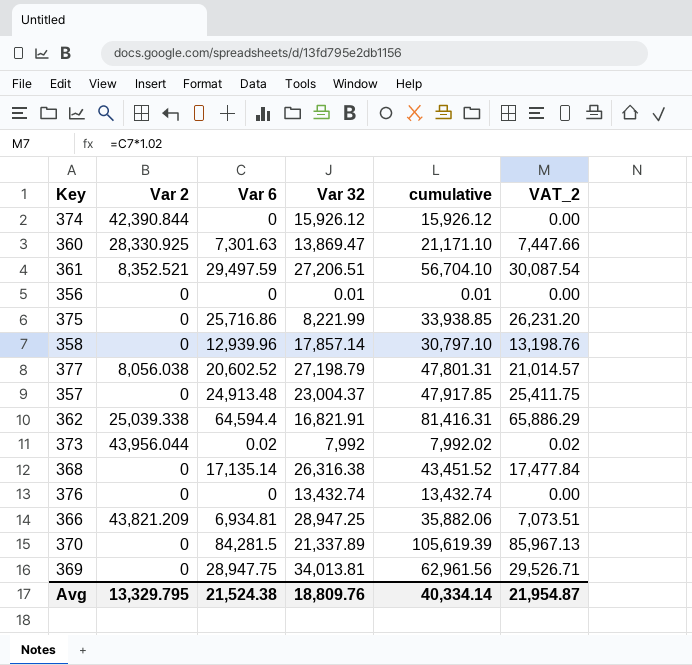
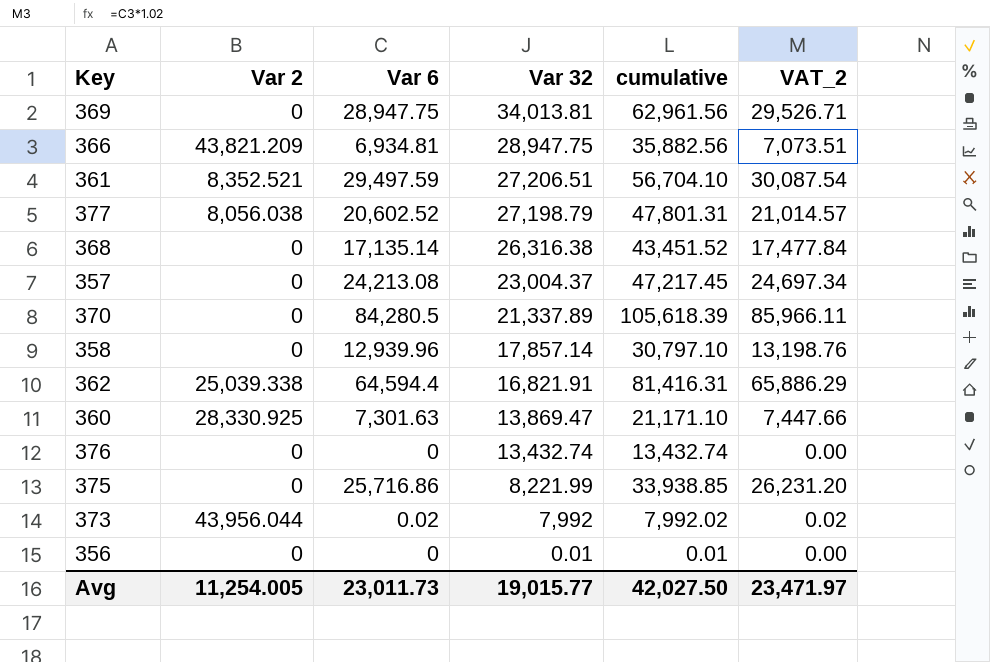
row order: none -> Var 32 descending
row 374: 42,390.844 | 0 | 15,926.12 | 15,926.12 | 0.00 -> none
366 | Var 32: 28,947.25 -> 28,947.75
366 | cumulative: 35,882.06 -> 35,882.56
357 | Var 6: 24,913.48 -> 24,213.08
357 | cumulative: 47,917.85 -> 47,217.45
357 | VAT_2: 25,411.75 -> 24,697.34
370 | Var 6: 84,281.5 -> 84,280.5
370 | cumulative: 105,619.39 -> 105,618.39
370 | VAT_2: 85,967.13 -> 85,966.11
Avg | Var 2: 13,329.795 -> 11,254.005
Avg | Var 6: 21,524.38 -> 23,011.73
Avg | Var 32: 18,809.76 -> 19,015.77
Avg | cumulative: 40,334.14 -> 42,027.50
Avg | VAT_2: 21,954.87 -> 23,471.97

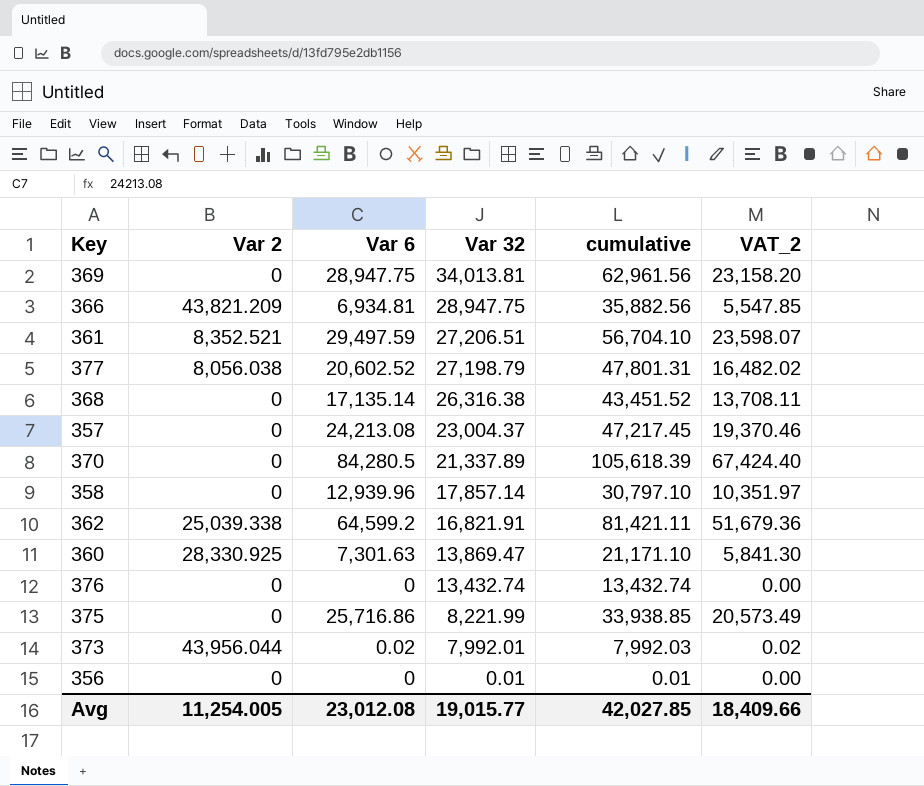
column VAT_2 | formula: [Var 6] * 1.02 -> [Var 6] * 0.8
362 | Var 6: 64,594.4 -> 64,599.2
362 | cumulative: 81,416.31 -> 81,421.11
373 | Var 32: 7,992 -> 7,992.01
373 | cumulative: 7,992.02 -> 7,992.03
Avg | Var 6: 23,011.73 -> 23,012.08
Avg | cumulative: 42,027.50 -> 42,027.85
Avg | VAT_2: 23,471.97 -> 18,409.66

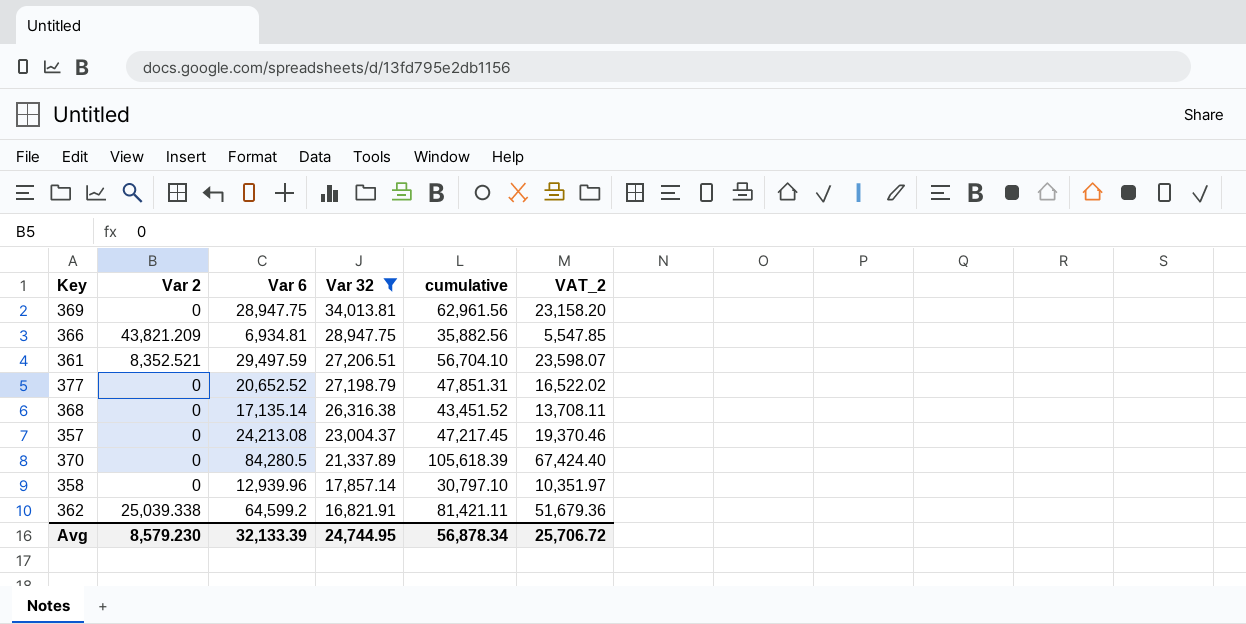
filter: none -> Var 32 >= 16,821.91
377 | Var 2: 8,056.038 -> 0
377 | Var 6: 20,602.52 -> 20,652.52
377 | cumulative: 47,801.31 -> 47,851.31
377 | VAT_2: 16,482.02 -> 16,522.02
Avg | Var 2: 11,254.005 -> 8,579.230
Avg | Var 6: 23,012.08 -> 32,133.39
Avg | Var 32: 19,015.77 -> 24,744.95
Avg | cumulative: 42,027.85 -> 56,878.34
Avg | VAT_2: 18,409.66 -> 25,706.72

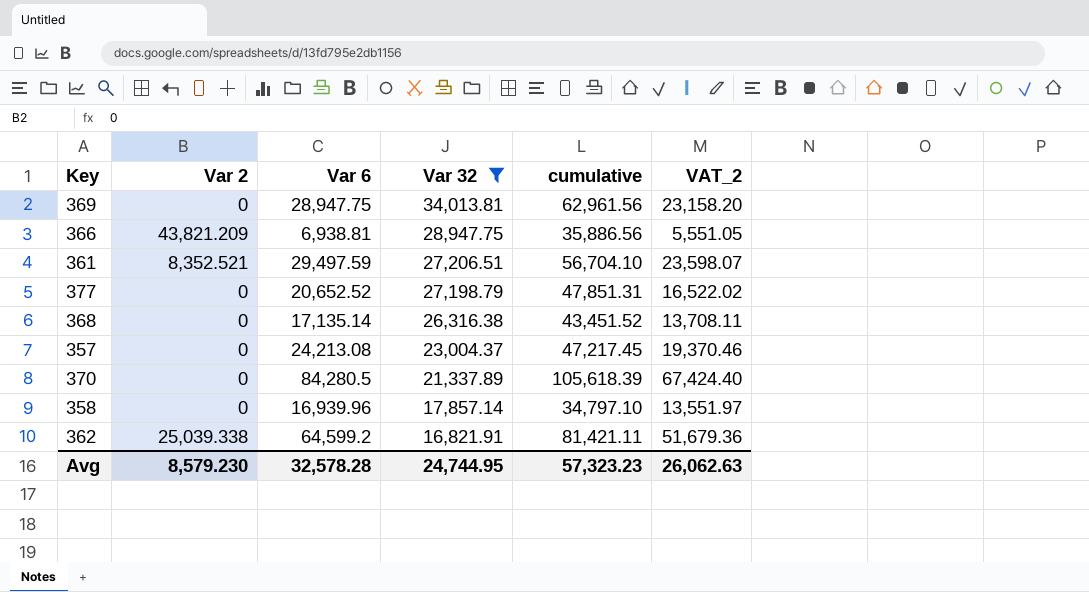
366 | Var 6: 6,934.81 -> 6,938.81
366 | cumulative: 35,882.56 -> 35,886.56
366 | VAT_2: 5,547.85 -> 5,551.05
358 | Var 6: 12,939.96 -> 16,939.96
358 | cumulative: 30,797.10 -> 34,797.10
358 | VAT_2: 10,351.97 -> 13,551.97
Avg | Var 6: 32,133.39 -> 32,578.28
Avg | cumulative: 56,878.34 -> 57,323.23
Avg | VAT_2: 25,706.72 -> 26,062.63

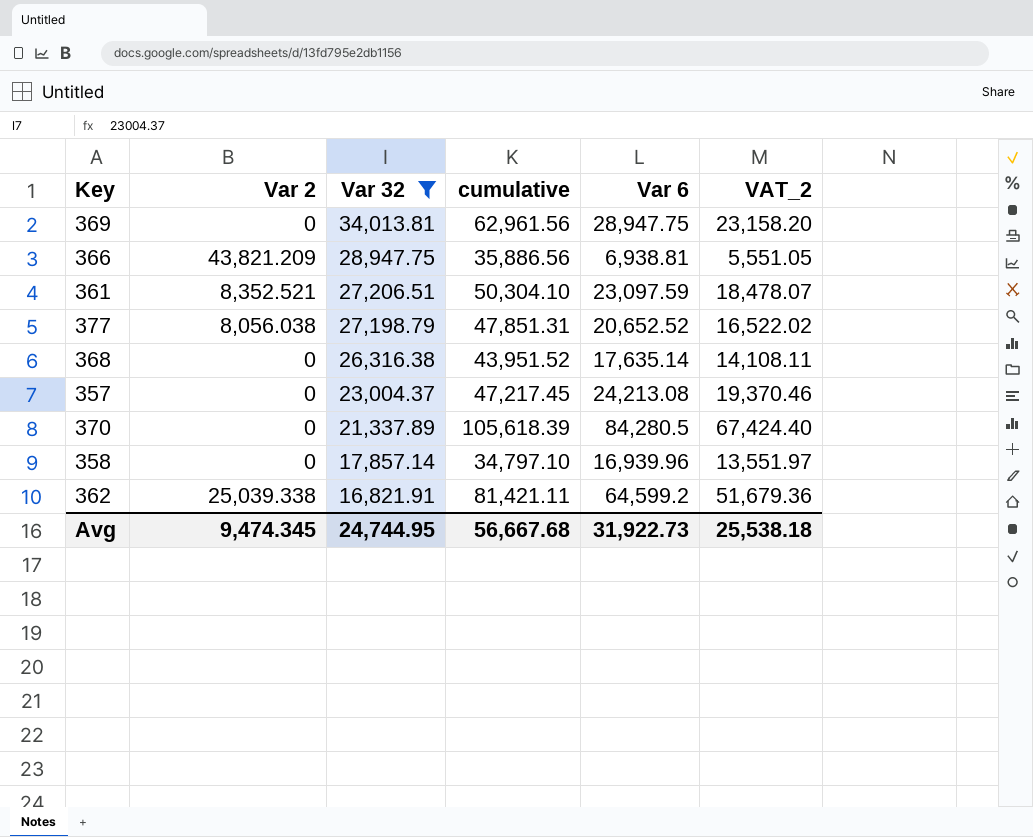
column Var 6 | position: 3 -> 5
361 | cumulative: 56,704.10 -> 50,304.10
361 | Var 6: 29,497.59 -> 23,097.59
361 | VAT_2: 23,598.07 -> 18,478.07
377 | Var 2: 0 -> 8,056.038
368 | cumulative: 43,451.52 -> 43,951.52
368 | Var 6: 17,135.14 -> 17,635.14
368 | VAT_2: 13,708.11 -> 14,108.11
Avg | Var 2: 8,579.230 -> 9,474.345
Avg | cumulative: 57,323.23 -> 56,667.68
Avg | Var 6: 32,578.28 -> 31,922.73
Avg | VAT_2: 26,062.63 -> 25,538.18

